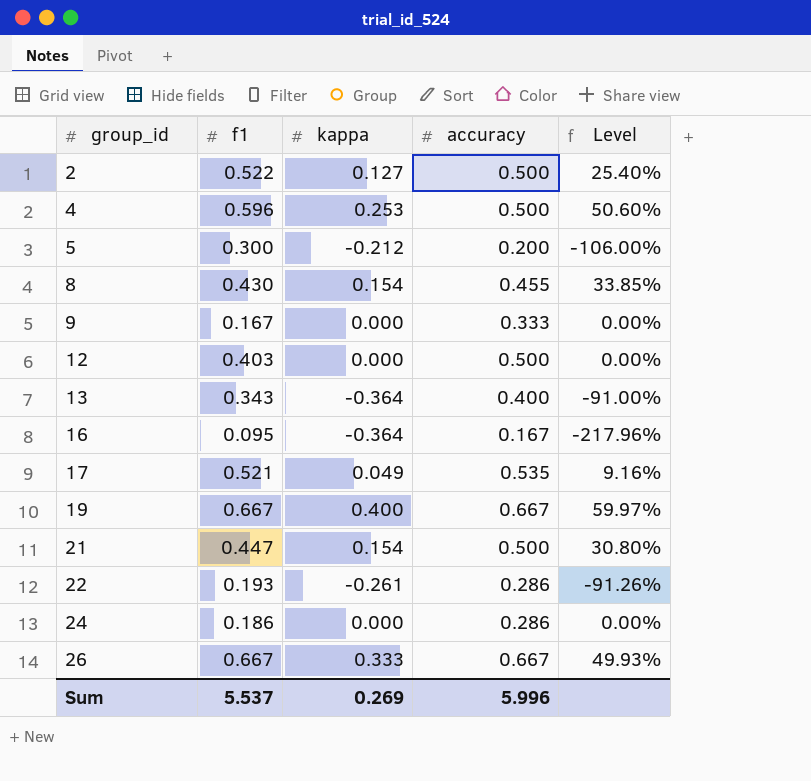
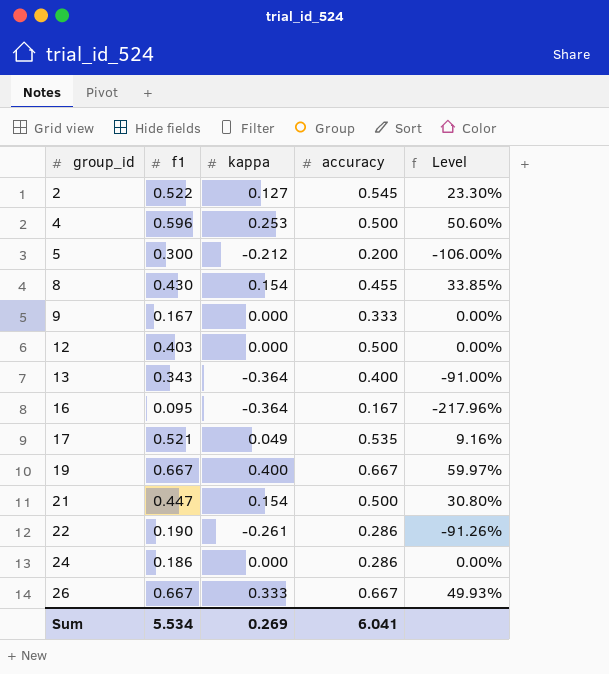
2 | accuracy: 0.500 -> 0.545
2 | Level: 25.40% -> 23.30%
22 | f1: 0.193 -> 0.190
Sum | f1: 5.537 -> 5.534
Sum | accuracy: 5.996 -> 6.041

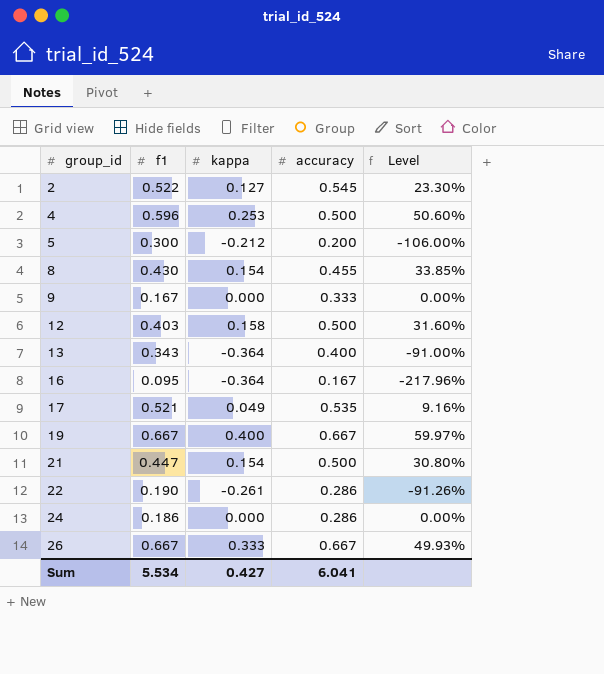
12 | kappa: 0.000 -> 0.158
12 | Level: 0.00% -> 31.60%
Sum | kappa: 0.269 -> 0.427

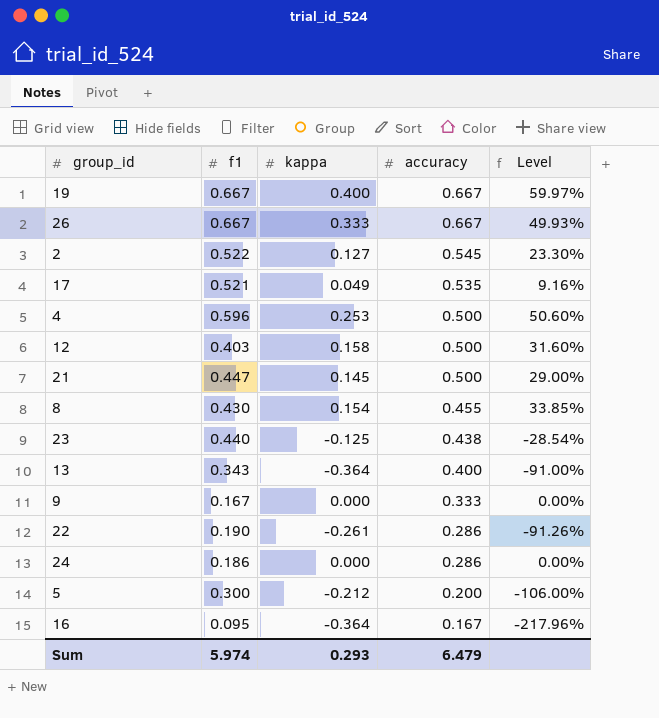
row order: group_id ascending -> accuracy descending
21 | kappa: 0.154 -> 0.145
21 | Level: 30.80% -> 29.00%
row 23: none -> 0.440 | -0.125 | 0.438 | -28.54%
Sum | f1: 5.534 -> 5.974
Sum | kappa: 0.427 -> 0.293
Sum | accuracy: 6.041 -> 6.479

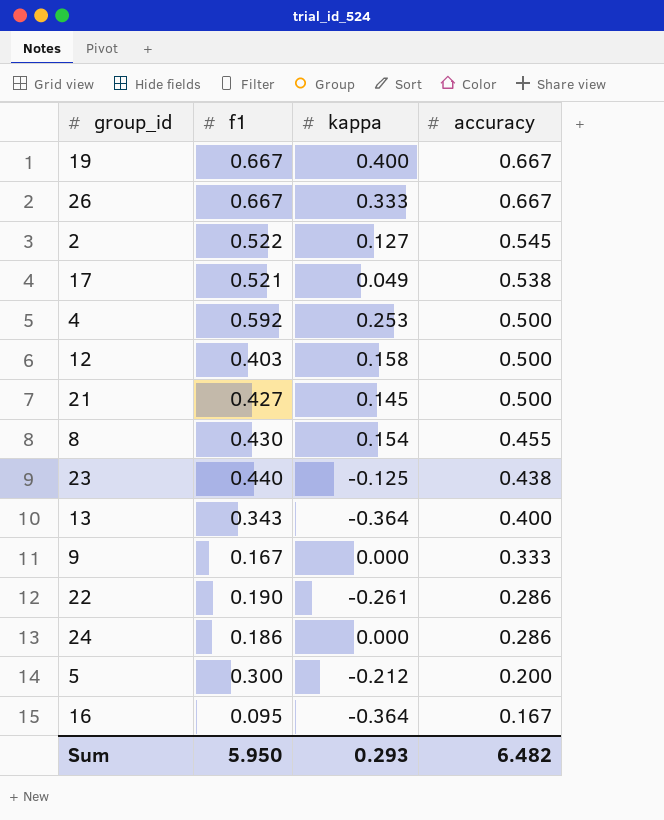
column Level | formula: [kappa] / [accuracy] -> none
17 | accuracy: 0.535 -> 0.538
4 | f1: 0.596 -> 0.592
21 | f1: 0.447 -> 0.427
Sum | f1: 5.974 -> 5.950
Sum | accuracy: 6.479 -> 6.482

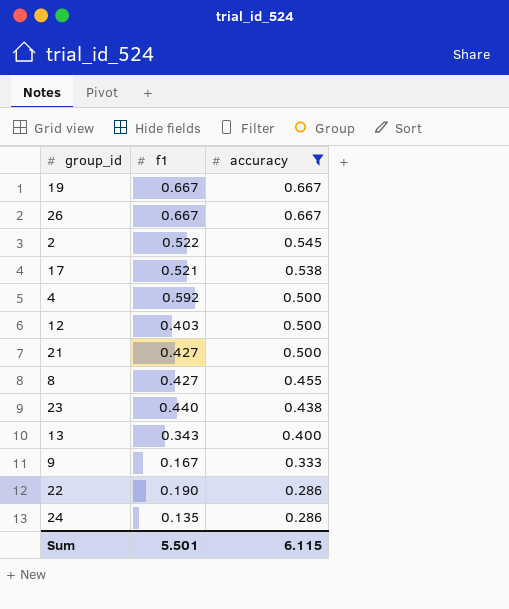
filter: none -> accuracy >= 0.286
column kappa | position: 3 -> none
8 | f1: 0.430 -> 0.427
24 | f1: 0.186 -> 0.135
Sum | f1: 5.950 -> 5.501
Sum | accuracy: 6.482 -> 6.115

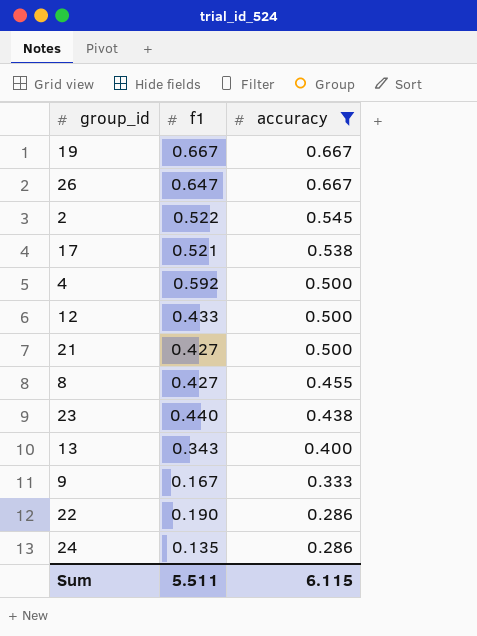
26 | f1: 0.667 -> 0.647
12 | f1: 0.403 -> 0.433
Sum | f1: 5.501 -> 5.511

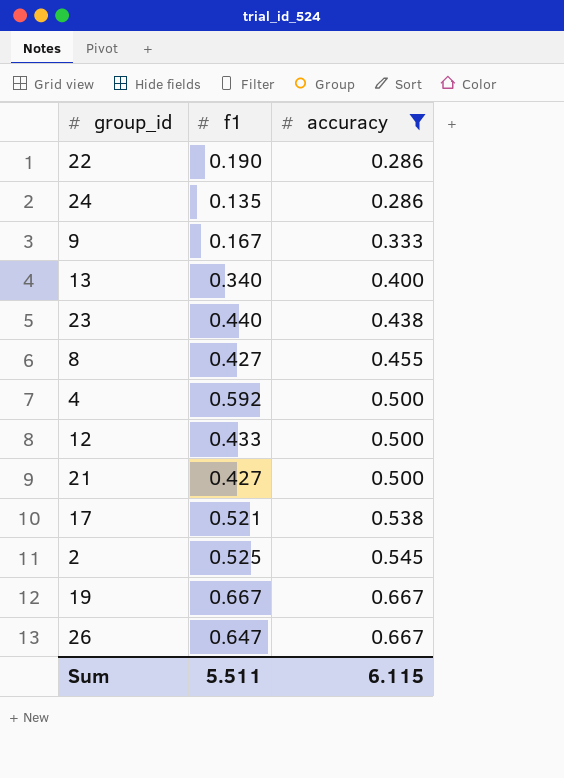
row order: accuracy descending -> accuracy ascending
13 | f1: 0.343 -> 0.340
2 | f1: 0.522 -> 0.525

